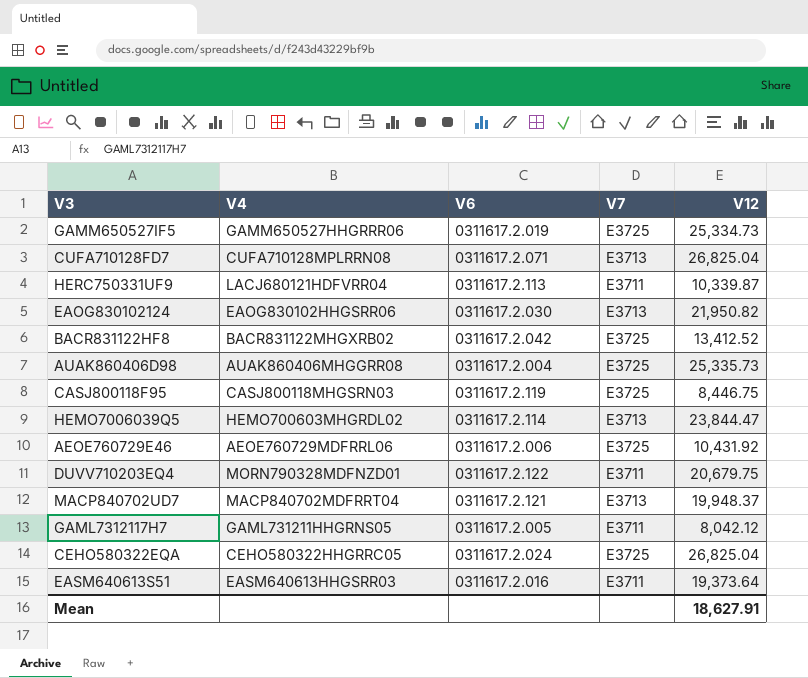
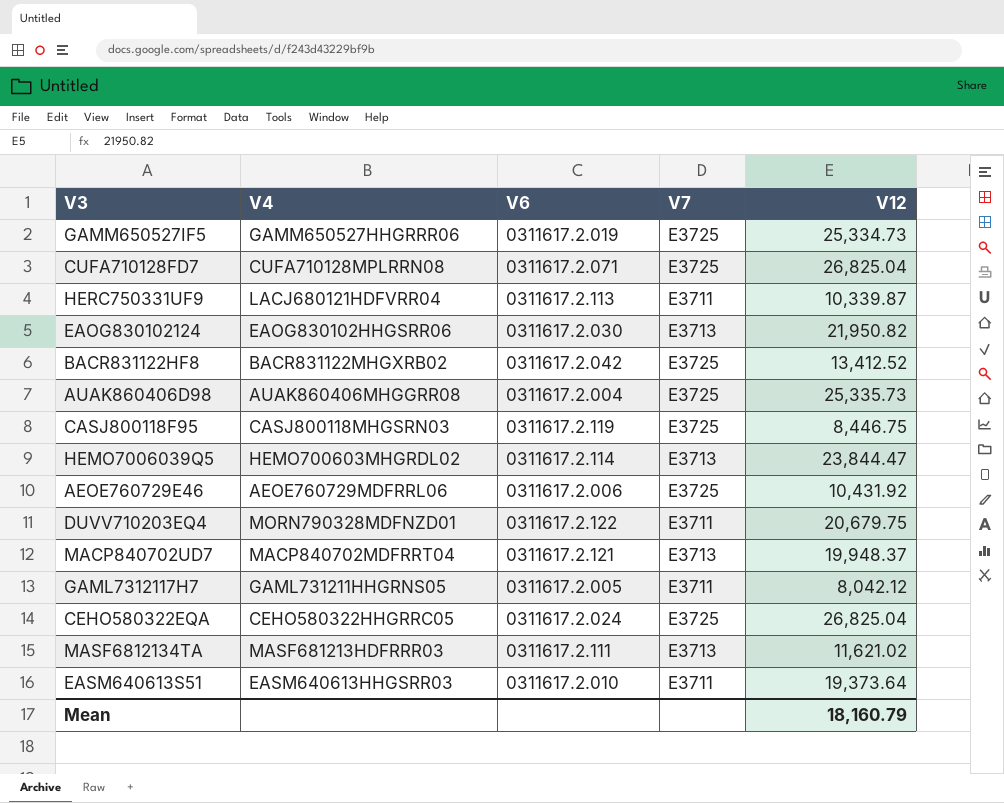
CUFA710128FD7 | V7: E3713 -> E3725
row MASF6812134TA: none -> MASF681213HDFRRR03 | 0311617.2.111 | E3713 | 11,621.02
EASM640613S51 | V6: 0311617.2.016 -> 0311617.2.010
Mean | V12: 18,627.91 -> 18,160.79

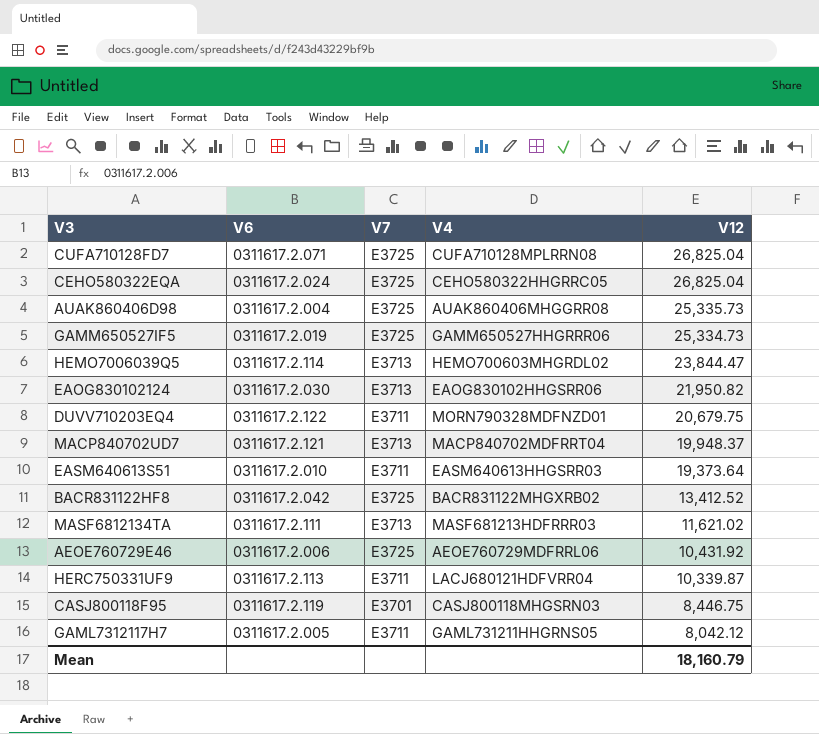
row order: none -> V12 descending
column V4 | position: 2 -> 4
CASJ800118F95 | V7: E3725 -> E3701

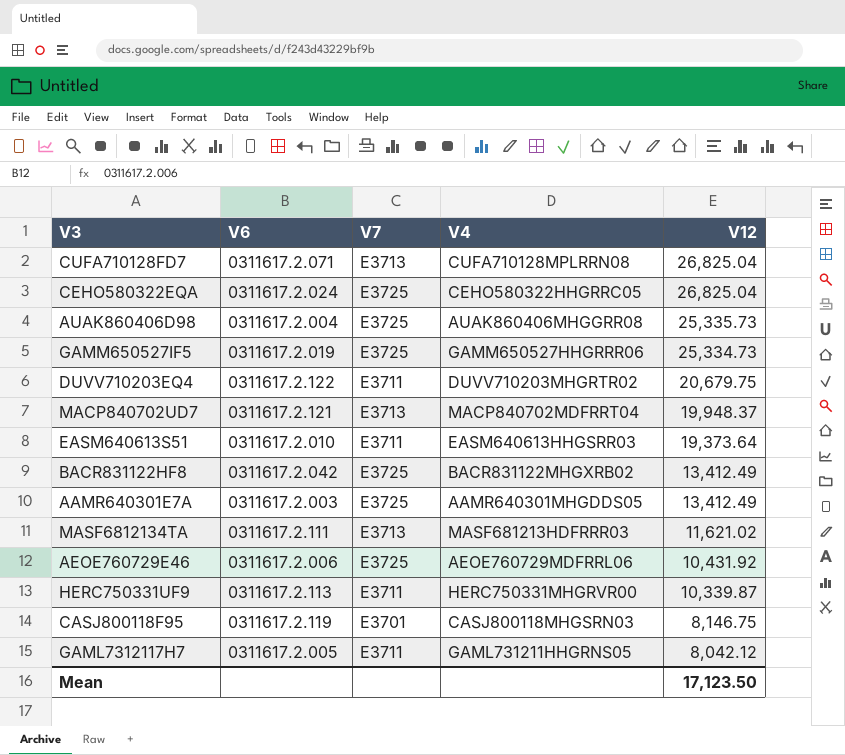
row HEMO7006039Q5: 0311617.2.114 | E3713 | HEMO700603MHGRDL02 | 23,844.47 -> none
row EAOG830102124: 0311617.2.030 | E3713 | EAOG830102HHGSRR06 | 21,950.82 -> none
CUFA710128FD7 | V7: E3725 -> E3713
DUVV710203EQ4 | V4: MORN790328MDFNZD01 -> DUVV710203MHGRTR02
BACR831122HF8 | V12: 13,412.52 -> 13,412.49
row AAMR640301E7A: none -> 0311617.2.003 | E3725 | AAMR640301MHGDDS05 | 13,412.49
HERC750331UF9 | V4: LACJ680121HDFVRR04 -> HERC750331MHGRVR00
CASJ800118F95 | V12: 8,446.75 -> 8,146.75
Mean | V12: 18,160.79 -> 17,123.50

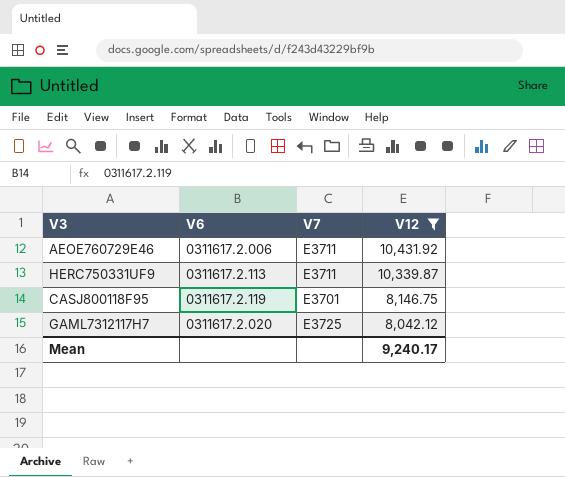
filter: none -> V12 <= 10,431.92
column V4 | position: 4 -> none
AEOE760729E46 | V7: E3725 -> E3711
GAML7312117H7 | V6: 0311617.2.005 -> 0311617.2.020
GAML7312117H7 | V7: E3711 -> E3725
Mean | V12: 17,123.50 -> 9,240.17

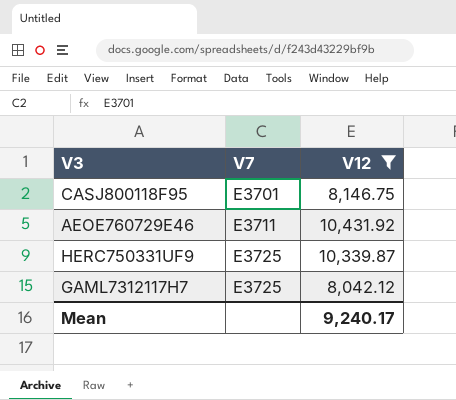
row order: V12 descending -> V7 ascending
column V6 | position: 2 -> none
HERC750331UF9 | V7: E3711 -> E3725

